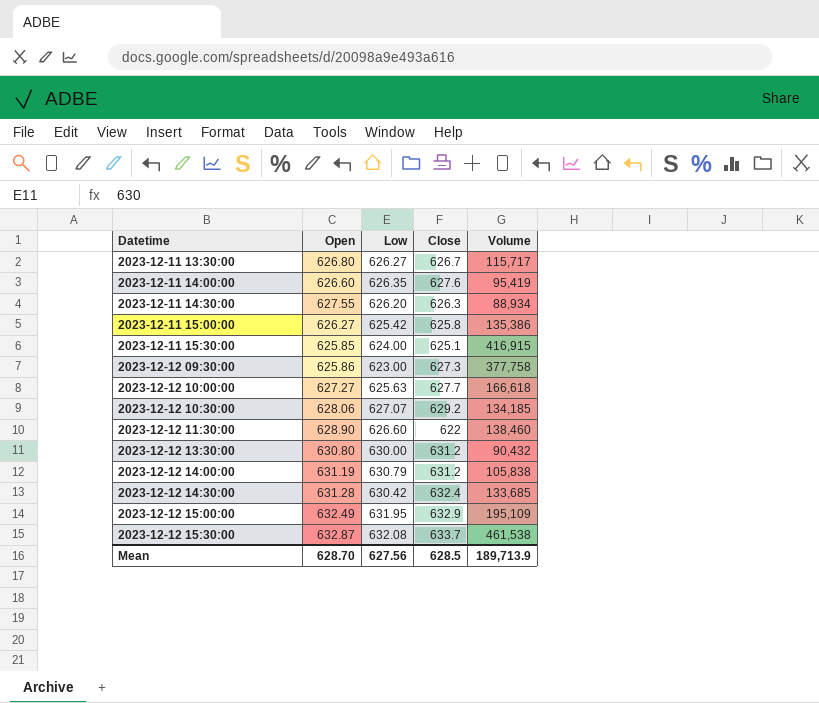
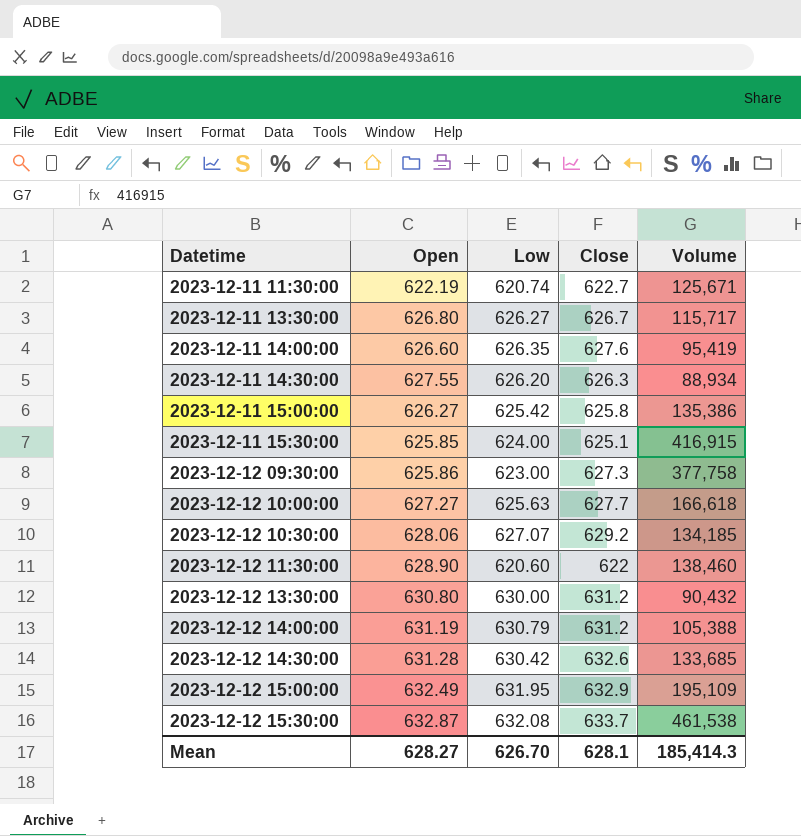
row 2023-12-11 11:30:00: none -> 622.19 | 620.74 | 622.7 | 125,671
2023-12-12 11:30:00 | Low: 626.60 -> 620.60
2023-12-12 14:00:00 | Volume: 105,838 -> 105,388
2023-12-12 14:30:00 | Close: 632.4 -> 632.6
Mean | Open: 628.70 -> 628.27
Mean | Low: 627.56 -> 626.70
Mean | Close: 628.5 -> 628.1
Mean | Volume: 189,713.9 -> 185,414.3

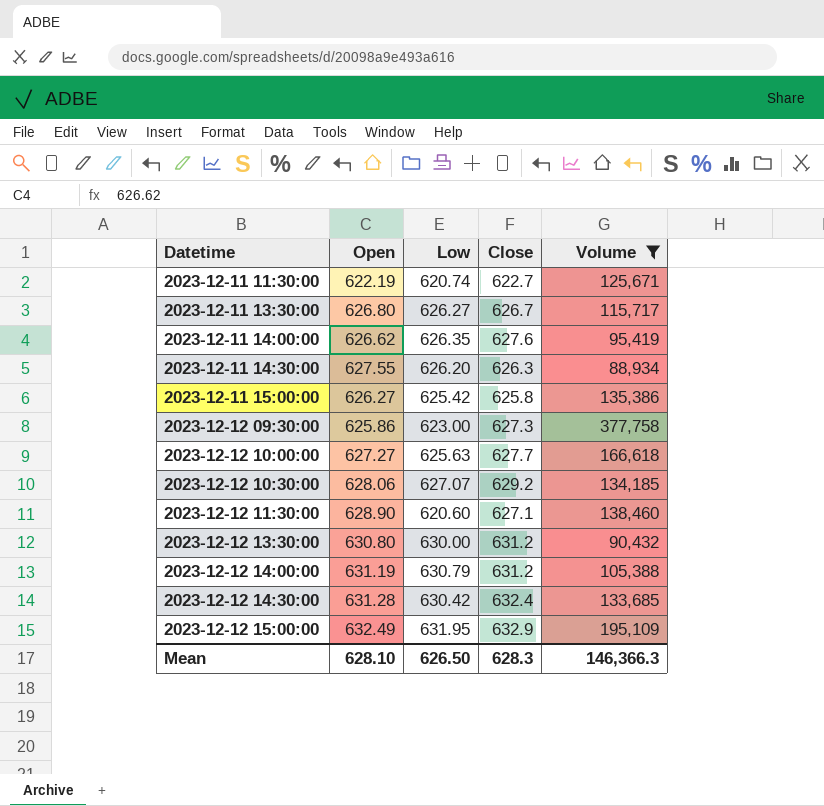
filter: none -> Volume <= 377,758
2023-12-11 14:00:00 | Open: 626.60 -> 626.62
2023-12-12 11:30:00 | Close: 622 -> 627.1
2023-12-12 14:30:00 | Close: 632.6 -> 632.4
Mean | Open: 628.27 -> 628.10
Mean | Low: 626.70 -> 626.50
Mean | Close: 628.1 -> 628.3
Mean | Volume: 185,414.3 -> 146,366.3

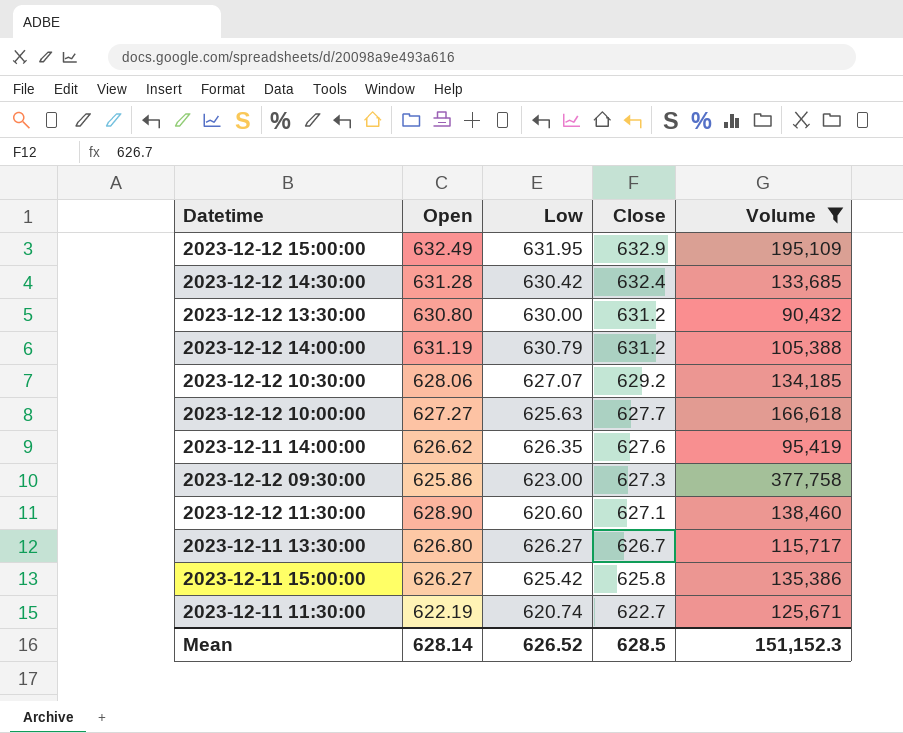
row order: Datetime ascending -> Close descending
row 2023-12-11 14:30:00: 627.55 | 626.20 | 626.3 | 88,934 -> none
Mean | Open: 628.10 -> 628.14
Mean | Low: 626.50 -> 626.52
Mean | Close: 628.3 -> 628.5
Mean | Volume: 146,366.3 -> 151,152.3

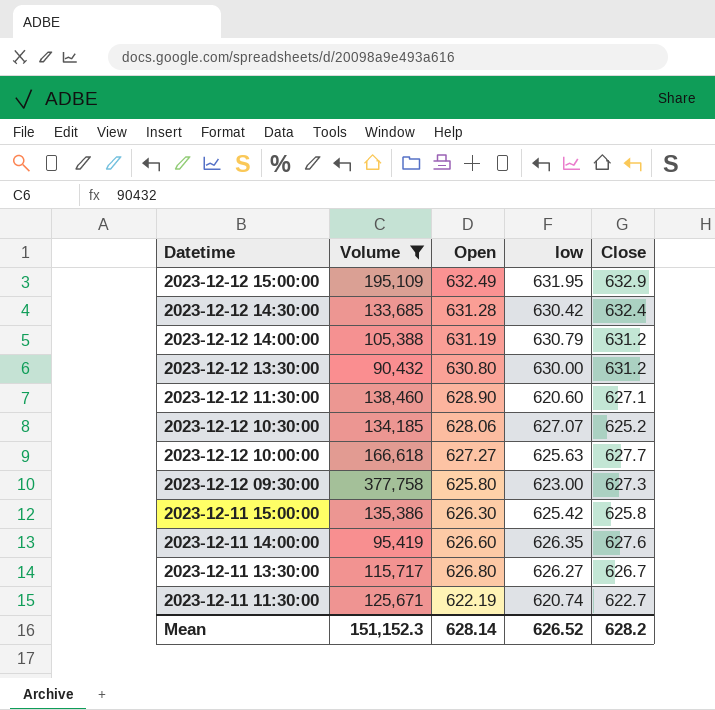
row order: Close descending -> Datetime descending
column Volume | position: 5 -> 2
column name: Low -> low
2023-12-12 10:30:00 | Close: 629.2 -> 625.2
2023-12-12 09:30:00 | Open: 625.86 -> 625.80
2023-12-11 15:00:00 | Open: 626.27 -> 626.30
2023-12-11 14:00:00 | Open: 626.62 -> 626.60
Mean | Close: 628.5 -> 628.2

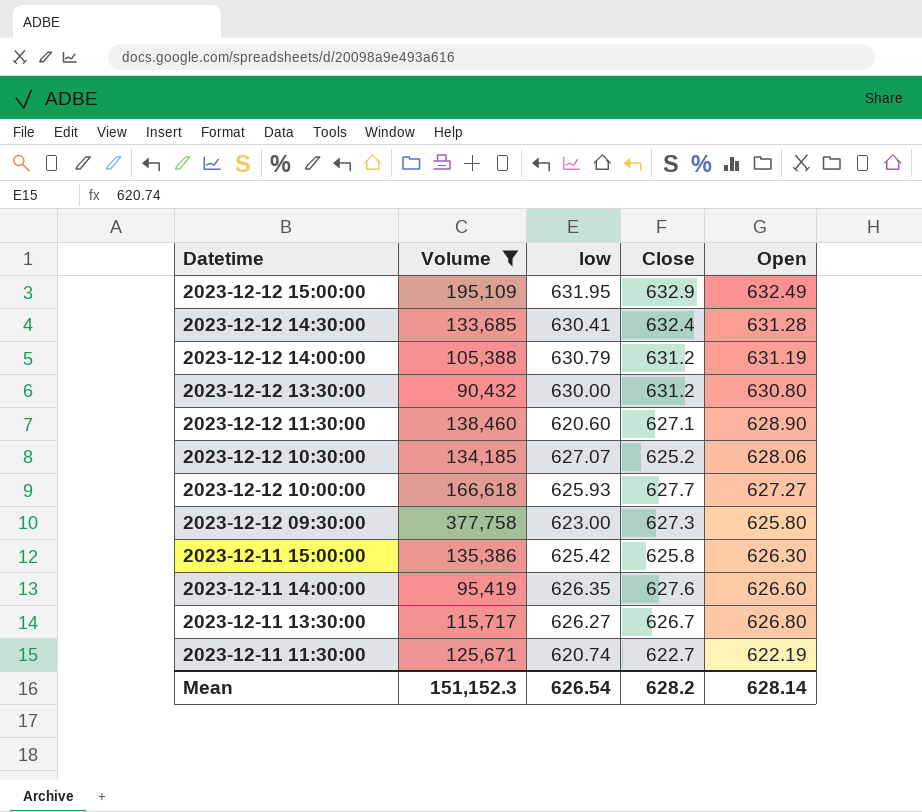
column Open | position: 3 -> 5
2023-12-12 14:30:00 | low: 630.42 -> 630.41
2023-12-12 10:00:00 | low: 625.63 -> 625.93
Mean | low: 626.52 -> 626.54

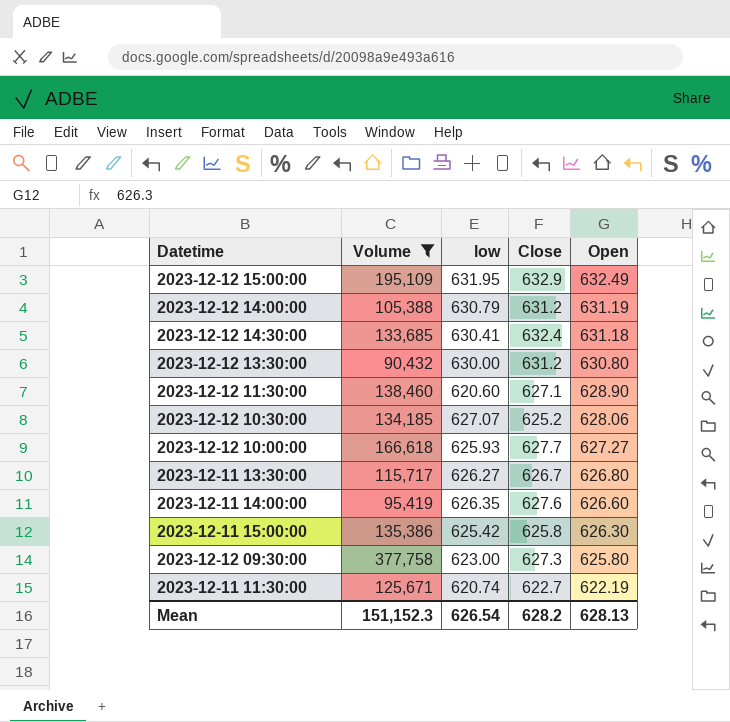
row order: Datetime descending -> Open descending
2023-12-12 14:30:00 | Open: 631.28 -> 631.18
Mean | Open: 628.14 -> 628.13

